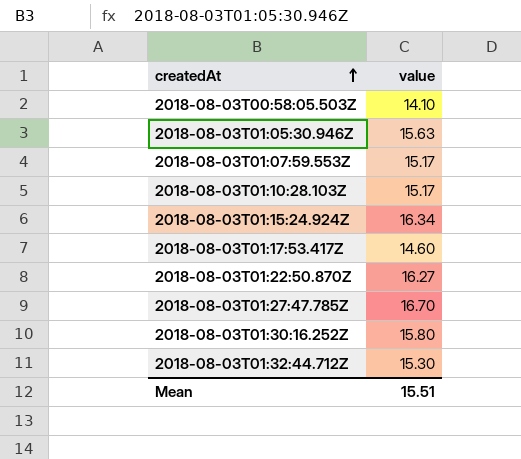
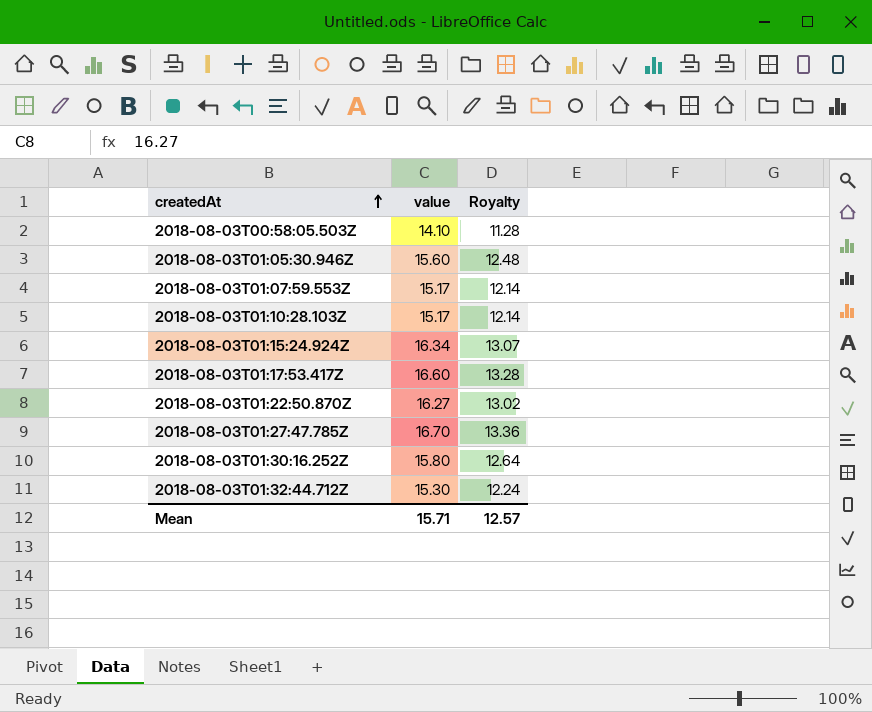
column Royalty | formula: none -> [value] * 0.8
2018-08-03T01:05:30.946Z | value: 15.63 -> 15.60
2018-08-03T01:17:53.417Z | value: 14.60 -> 16.60
Mean | value: 15.51 -> 15.71

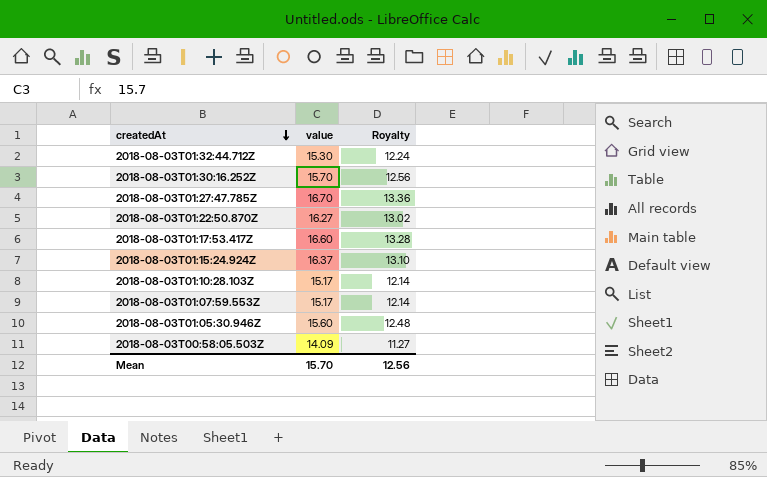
row order: createdAt ascending -> createdAt descending
2018-08-03T01:30:16.252Z | value: 15.80 -> 15.70
2018-08-03T01:30:16.252Z | Royalty: 12.64 -> 12.56
2018-08-03T01:15:24.924Z | value: 16.34 -> 16.37
2018-08-03T01:15:24.924Z | Royalty: 13.07 -> 13.10
2018-08-03T00:58:05.503Z | value: 14.10 -> 14.09
2018-08-03T00:58:05.503Z | Royalty: 11.28 -> 11.27
Mean | value: 15.71 -> 15.70
Mean | Royalty: 12.57 -> 12.56

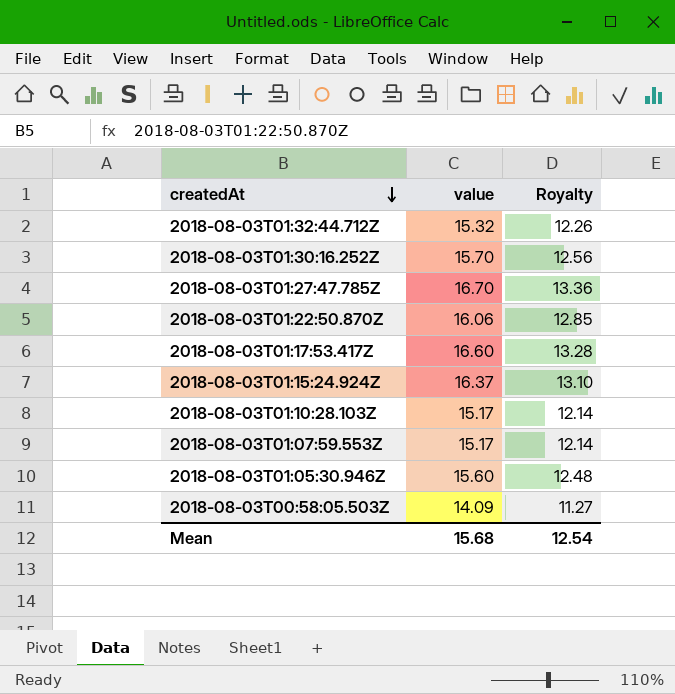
2018-08-03T01:32:44.712Z | value: 15.30 -> 15.32
2018-08-03T01:32:44.712Z | Royalty: 12.24 -> 12.26
2018-08-03T01:22:50.870Z | value: 16.27 -> 16.06
2018-08-03T01:22:50.870Z | Royalty: 13.02 -> 12.85
Mean | value: 15.70 -> 15.68
Mean | Royalty: 12.56 -> 12.54

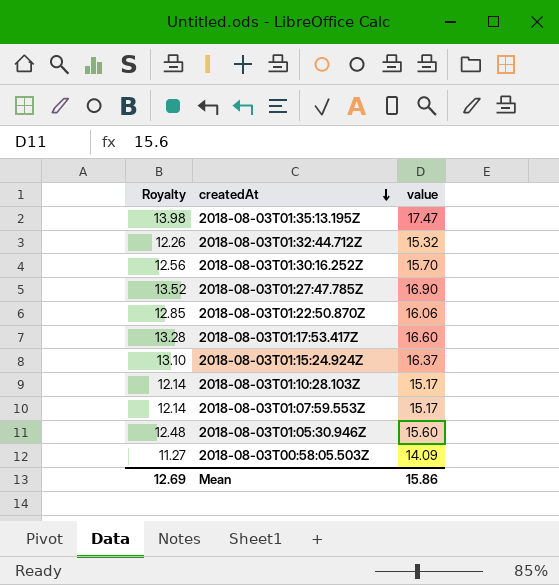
column Royalty | position: 3 -> 1
row 2018-08-03T01:35:13.195Z: none -> 13.98 | 17.47
2018-08-03T01:27:47.785Z | Royalty: 13.36 -> 13.52
2018-08-03T01:27:47.785Z | value: 16.70 -> 16.90
Mean | Royalty: 12.54 -> 12.69
Mean | value: 15.68 -> 15.86

